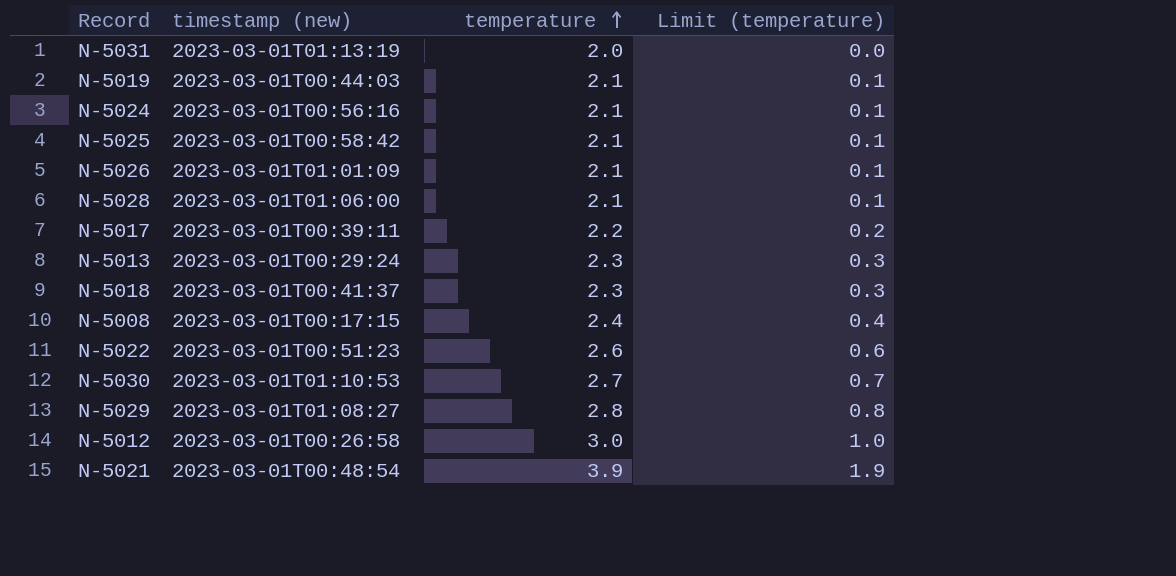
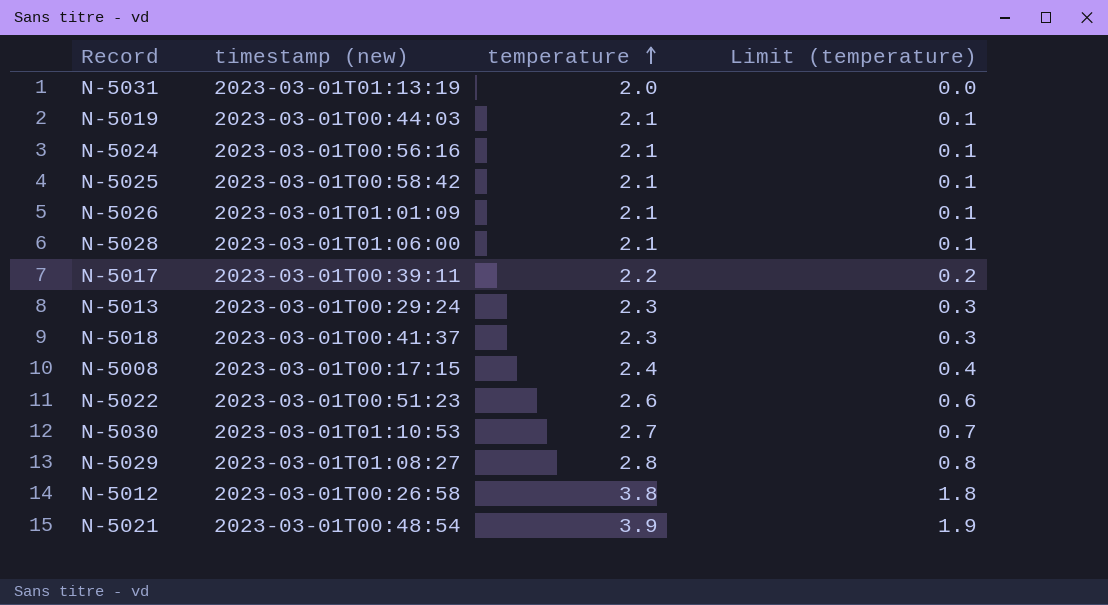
N-5012 | temperature: 3.0 -> 3.8
N-5012 | Limit (temperature): 1.0 -> 1.8

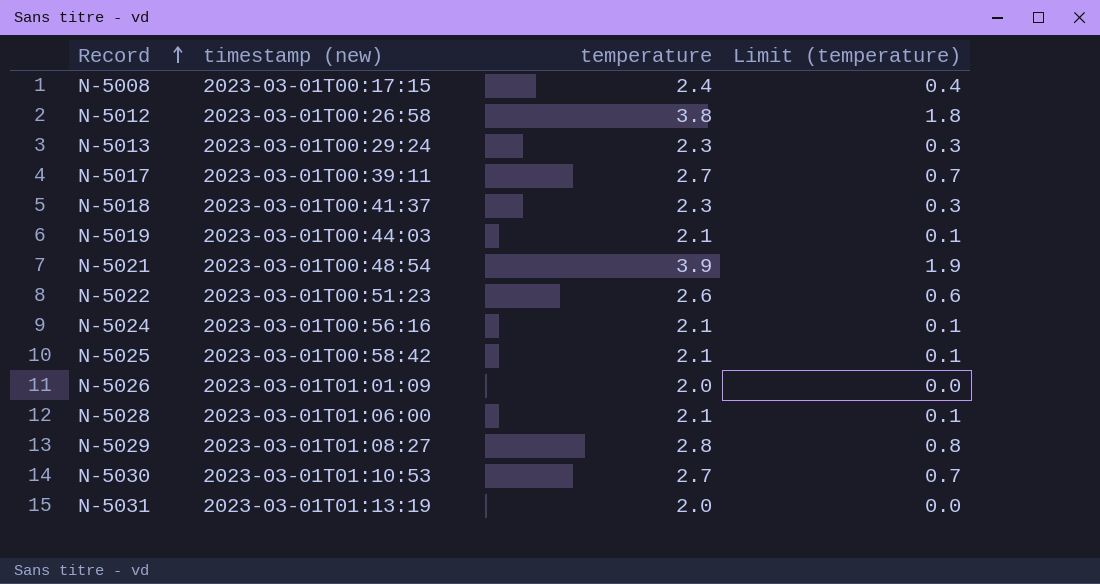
row order: temperature ascending -> Record ascending
N-5017 | temperature: 2.2 -> 2.7
N-5017 | Limit (temperature): 0.2 -> 0.7
N-5026 | temperature: 2.1 -> 2.0
N-5026 | Limit (temperature): 0.1 -> 0.0

